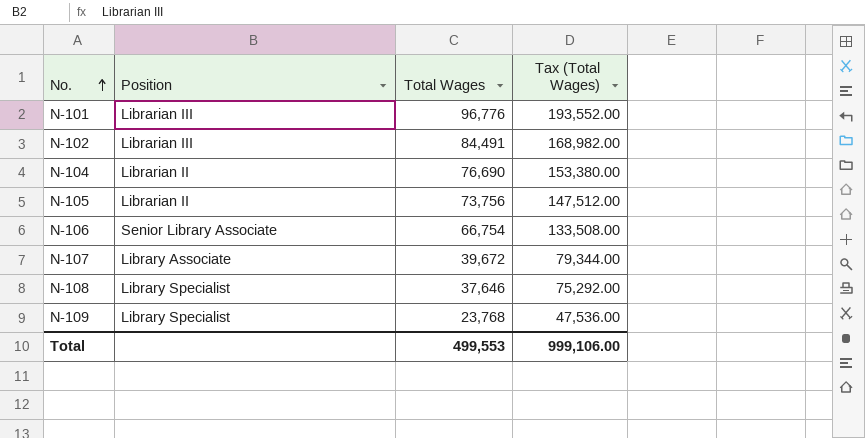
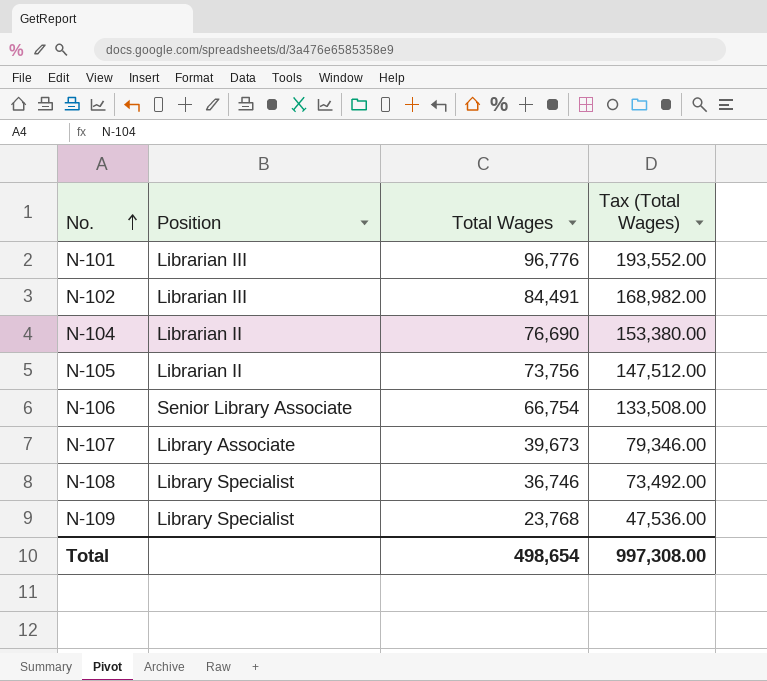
N-107 | Total Wages: 39,672 -> 39,673
N-107 | Tax (Total Wages): 79,344.00 -> 79,346.00
N-108 | Total Wages: 37,646 -> 36,746
N-108 | Tax (Total Wages): 75,292.00 -> 73,492.00
Total | Total Wages: 499,553 -> 498,654
Total | Tax (Total Wages): 999,106.00 -> 997,308.00

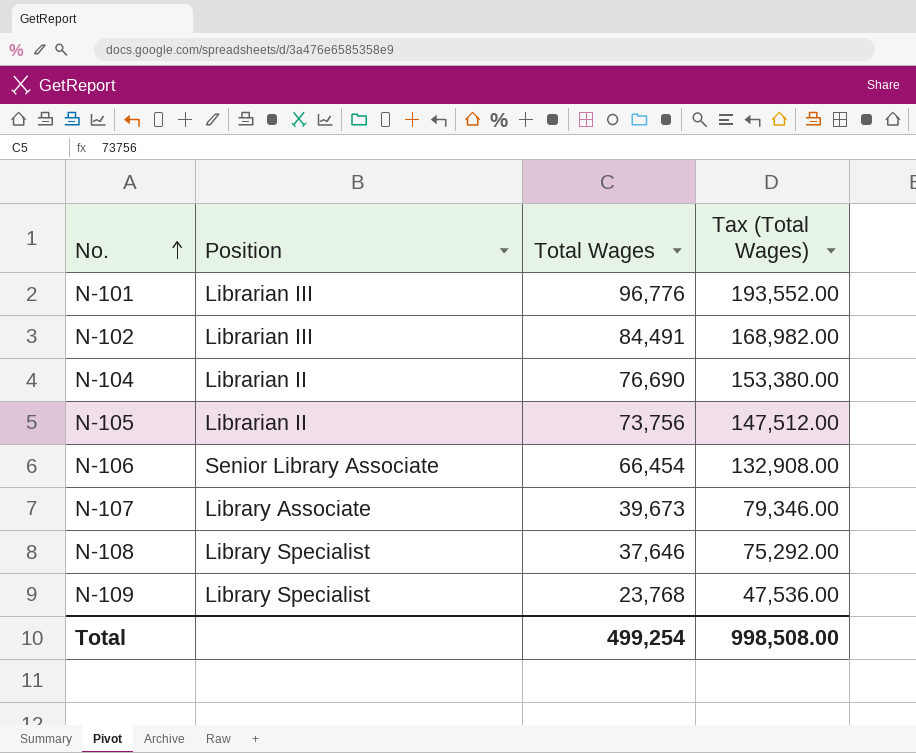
N-106 | Total Wages: 66,754 -> 66,454
N-106 | Tax (Total Wages): 133,508.00 -> 132,908.00
N-108 | Total Wages: 36,746 -> 37,646
N-108 | Tax (Total Wages): 73,492.00 -> 75,292.00
Total | Total Wages: 498,654 -> 499,254
Total | Tax (Total Wages): 997,308.00 -> 998,508.00

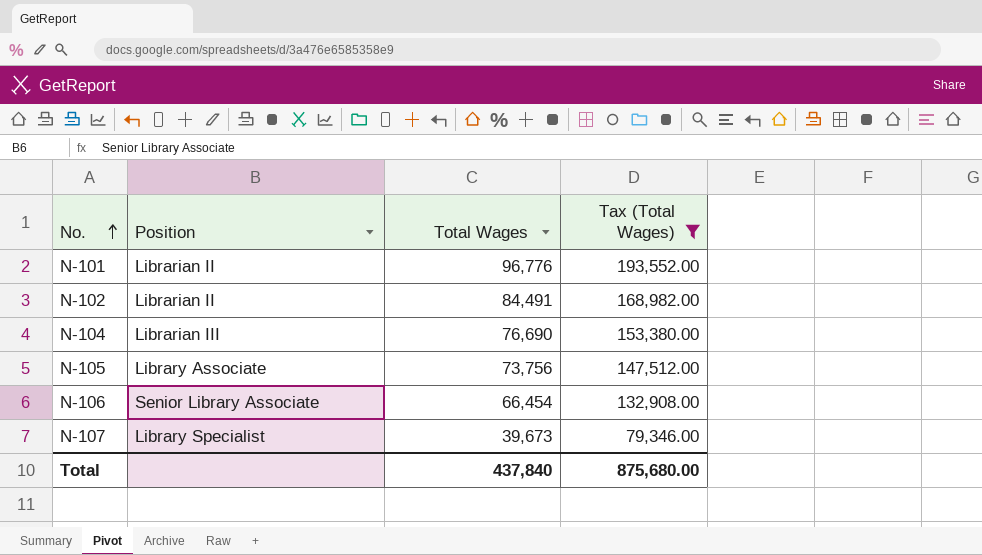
filter: none -> Tax (Total Wages) >= 79,346.00
N-101 | Position: Librarian III -> Librarian II
N-102 | Position: Librarian III -> Librarian II
N-104 | Position: Librarian II -> Librarian III
N-105 | Position: Librarian II -> Library Associate
N-107 | Position: Library Associate -> Library Specialist
Total | Total Wages: 499,254 -> 437,840
Total | Tax (Total Wages): 998,508.00 -> 875,680.00

